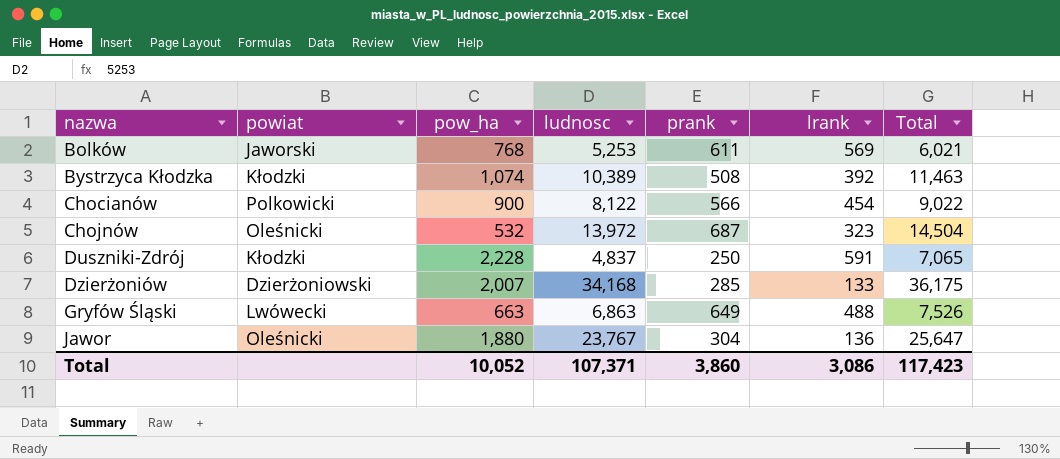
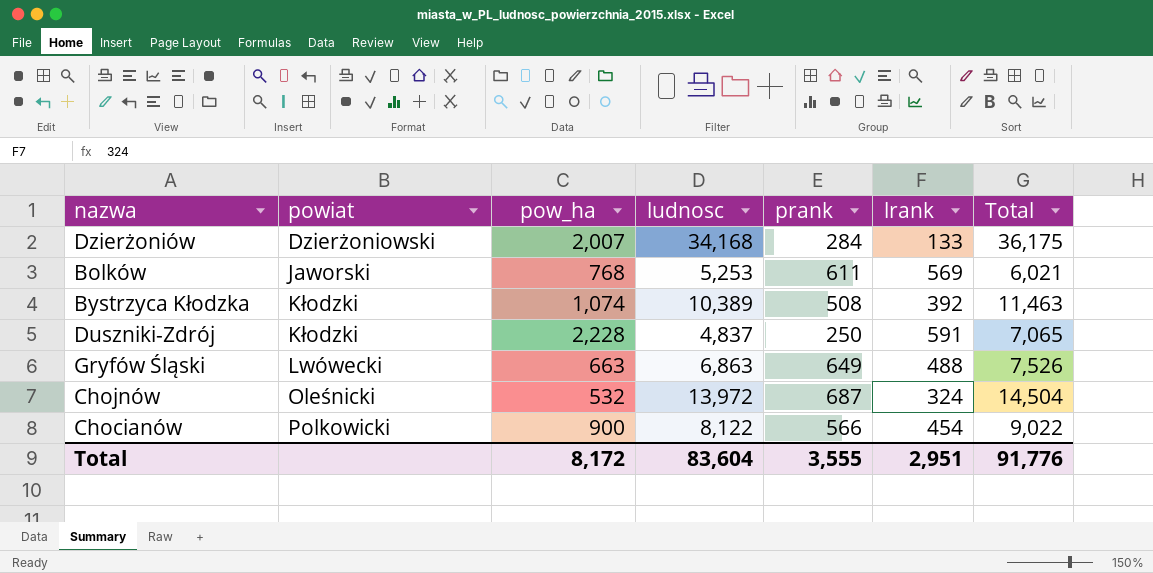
row order: nazwa ascending -> powiat ascending
row Jawor: Oleśnicki | 1,880 | 23,767 | 304 | 136 | 25,647 -> none
Dzierżoniów | prank: 285 -> 284
Chojnów | lrank: 323 -> 324
Total | pow_ha: 10,052 -> 8,172
Total | ludnosc: 107,371 -> 83,604
Total | prank: 3,860 -> 3,555
Total | lrank: 3,086 -> 2,951
Total | Total: 117,423 -> 91,776

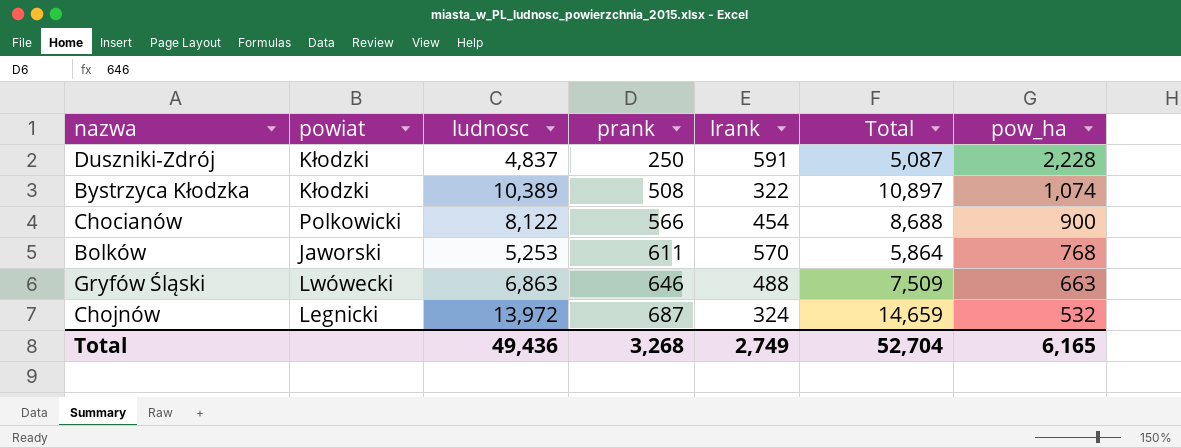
row order: powiat ascending -> prank ascending
column Total | formula: [pow_ha] + [ludnosc] -> [ludnosc] + [prank]
column pow_ha | position: 3 -> 7
row Dzierżoniów: Dzierżoniowski | 2,007 | 34,168 | 284 | 133 | 36,175 -> none
Bystrzyca Kłodzka | lrank: 392 -> 322
Bolków | lrank: 569 -> 570
Gryfów Śląski | prank: 649 -> 646
Chojnów | powiat: Oleśnicki -> Legnicki
Total | ludnosc: 83,604 -> 49,436
Total | prank: 3,555 -> 3,268
Total | lrank: 2,951 -> 2,749
Total | Total: 91,776 -> 52,704
Total | pow_ha: 8,172 -> 6,165

